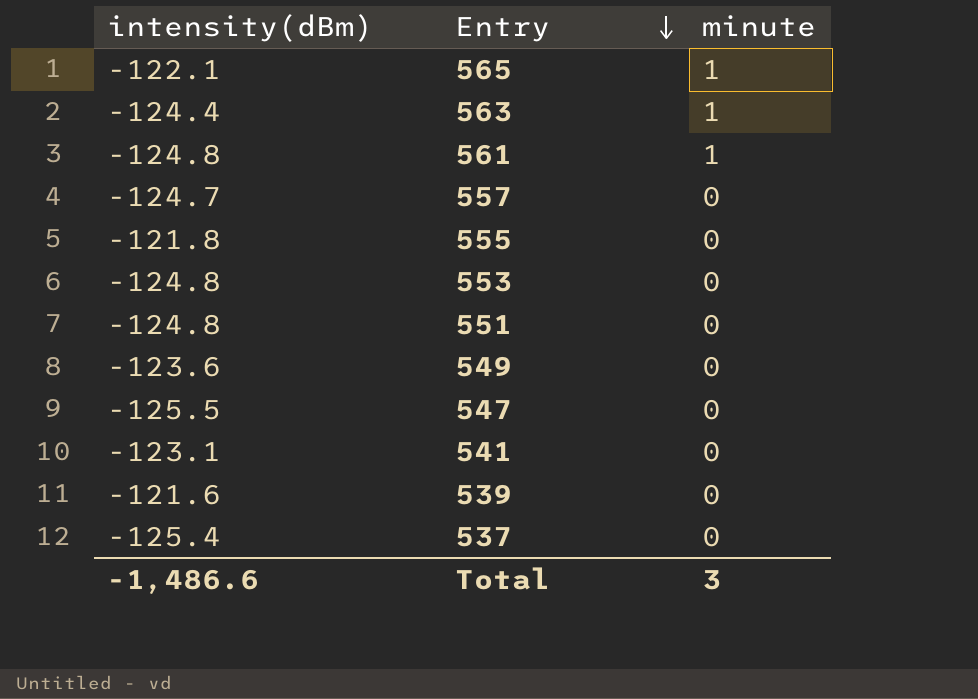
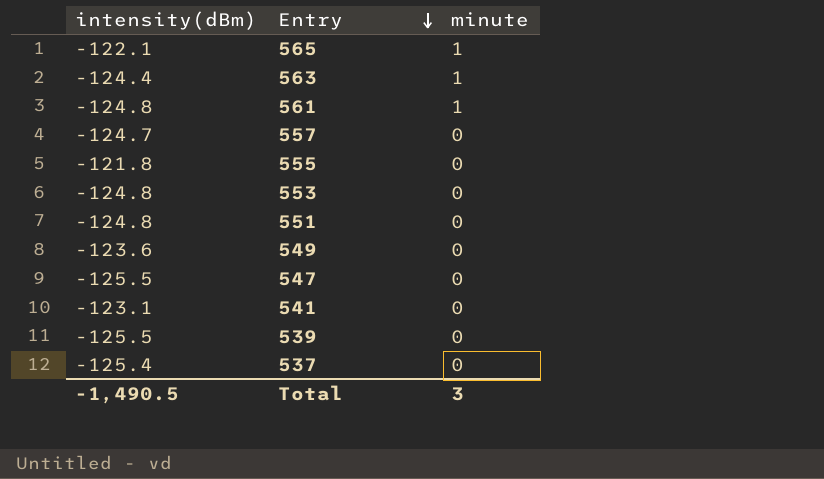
539 | intensity(dBm): -121.6 -> -125.5
Total | intensity(dBm): -1,486.6 -> -1,490.5

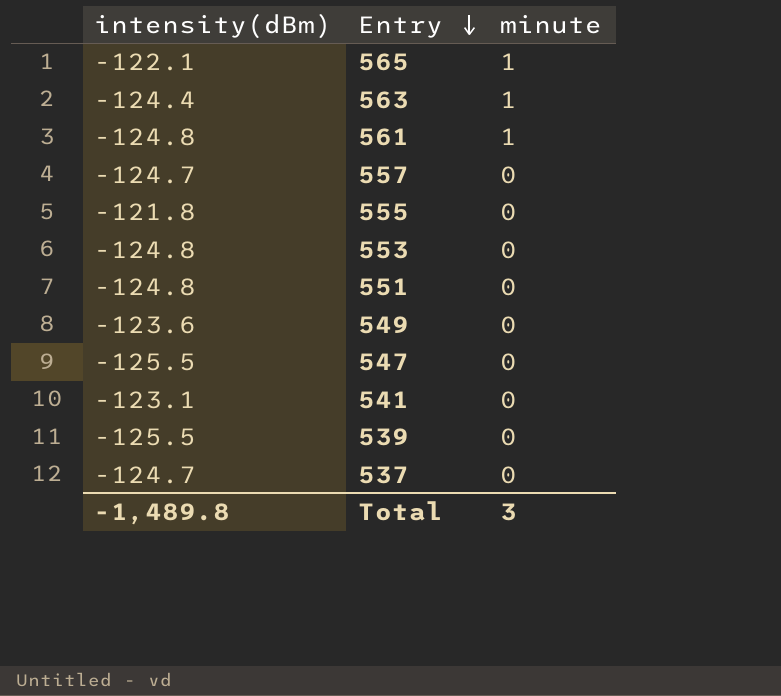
537 | intensity(dBm): -125.4 -> -124.7
Total | intensity(dBm): -1,490.5 -> -1,489.8

